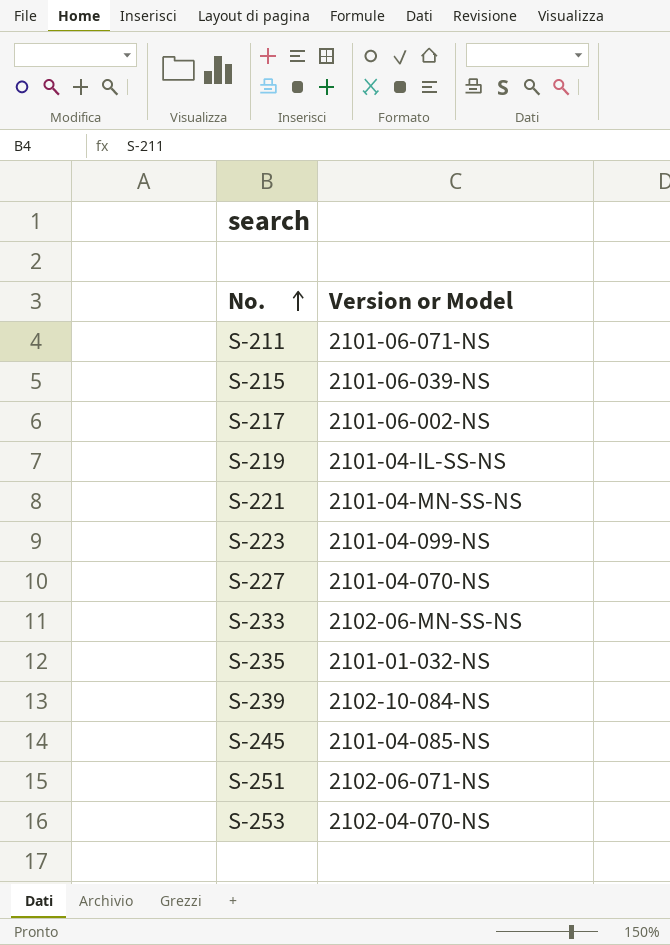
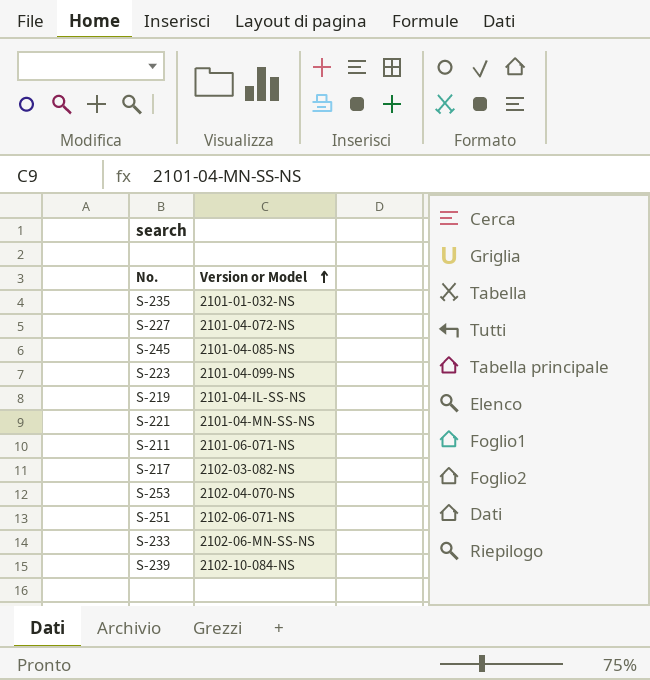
row order: No. ascending -> Version or Model ascending
row S-215: 2101-06-039-NS -> none
S-227 | Version or Model: 2101-04-070-NS -> 2101-04-072-NS
S-217 | Version or Model: 2101-06-002-NS -> 2102-03-082-NS

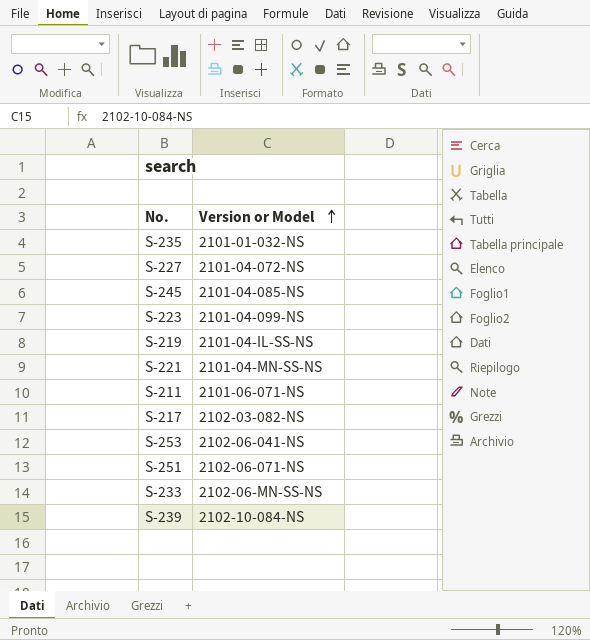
S-253 | Version or Model: 2102-04-070-NS -> 2102-06-041-NS

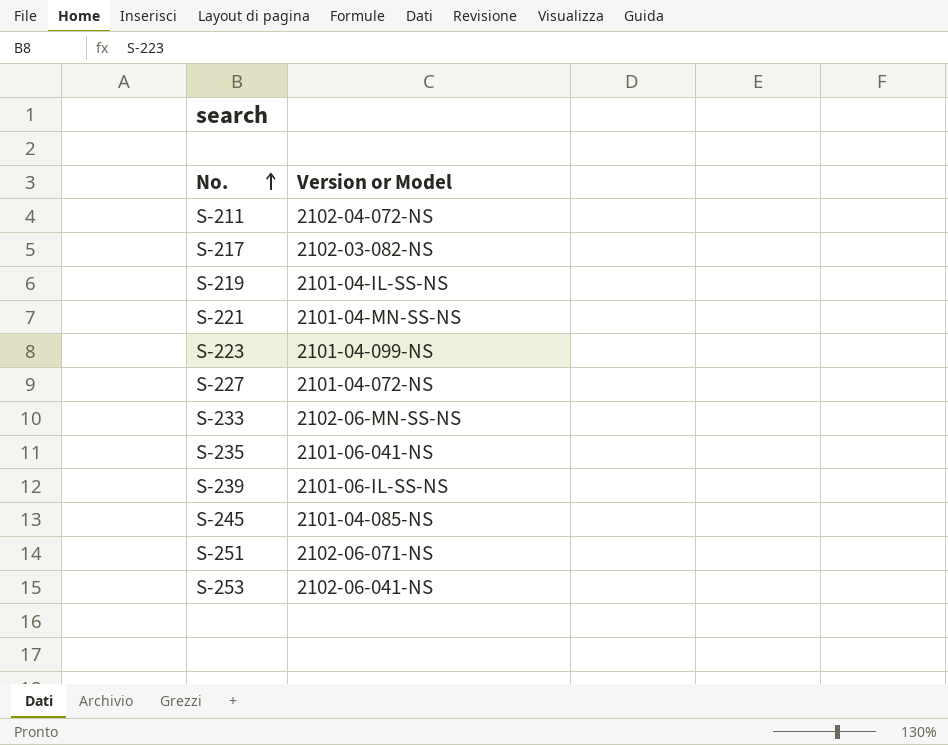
row order: Version or Model ascending -> No. ascending
S-211 | Version or Model: 2101-06-071-NS -> 2102-04-072-NS
S-235 | Version or Model: 2101-01-032-NS -> 2101-06-041-NS
S-239 | Version or Model: 2102-10-084-NS -> 2101-06-IL-SS-NS

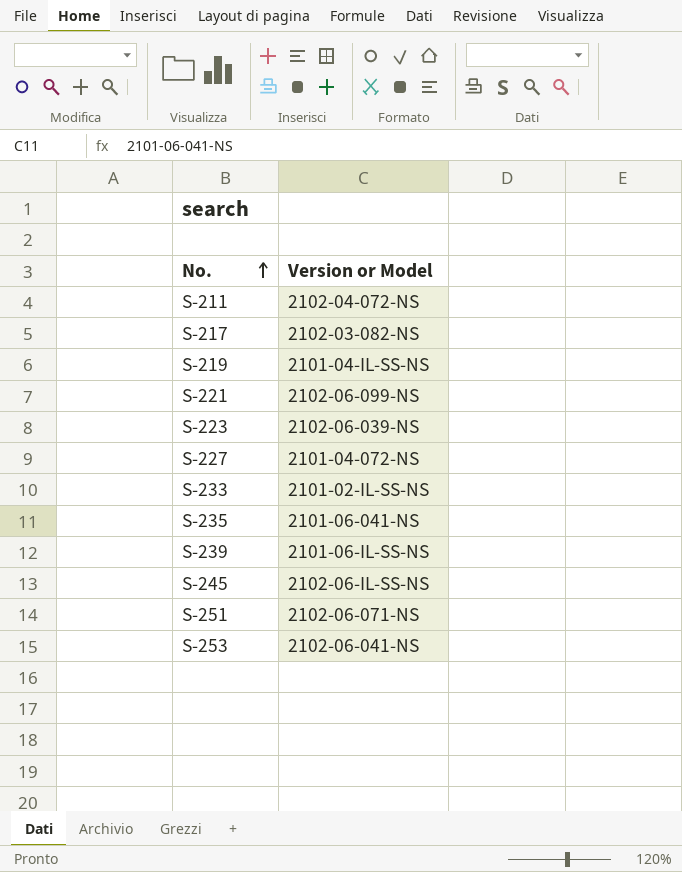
S-221 | Version or Model: 2101-04-MN-SS-NS -> 2102-06-099-NS
S-223 | Version or Model: 2101-04-099-NS -> 2102-06-039-NS
S-233 | Version or Model: 2102-06-MN-SS-NS -> 2101-02-IL-SS-NS
S-245 | Version or Model: 2101-04-085-NS -> 2102-06-IL-SS-NS

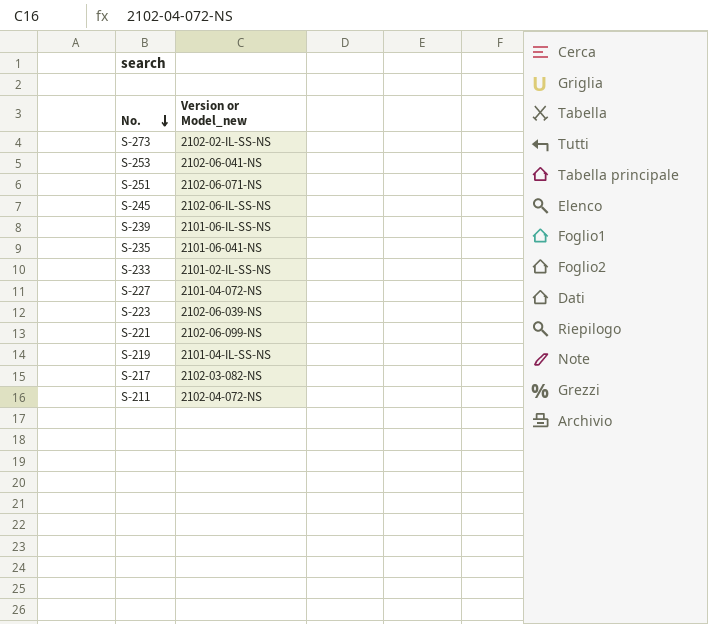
row order: No. ascending -> No. descending
column name: Version or Model -> Version or Model_new
row S-273: none -> 2102-02-IL-SS-NS

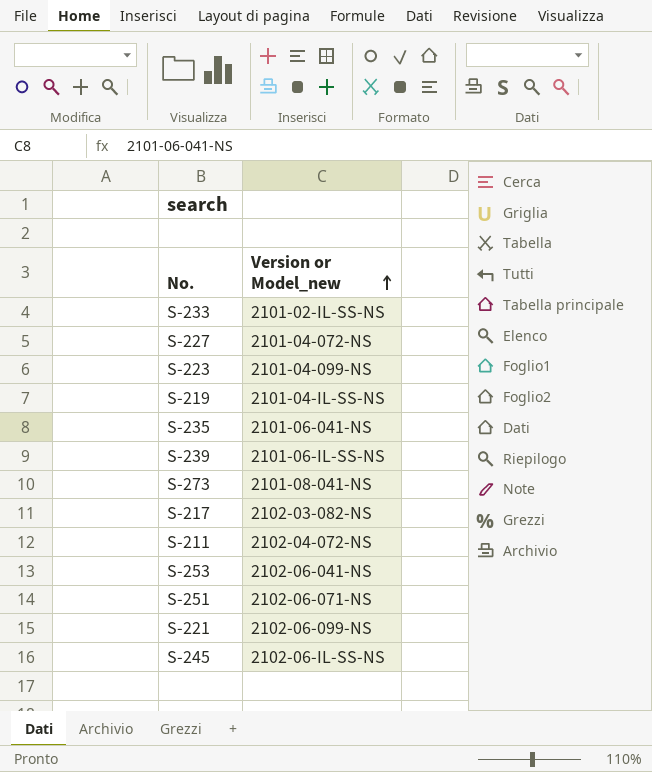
row order: No. descending -> Version or Model_new ascending
S-223 | Version or Model_new: 2102-06-039-NS -> 2101-04-099-NS
S-273 | Version or Model_new: 2102-02-IL-SS-NS -> 2101-08-041-NS

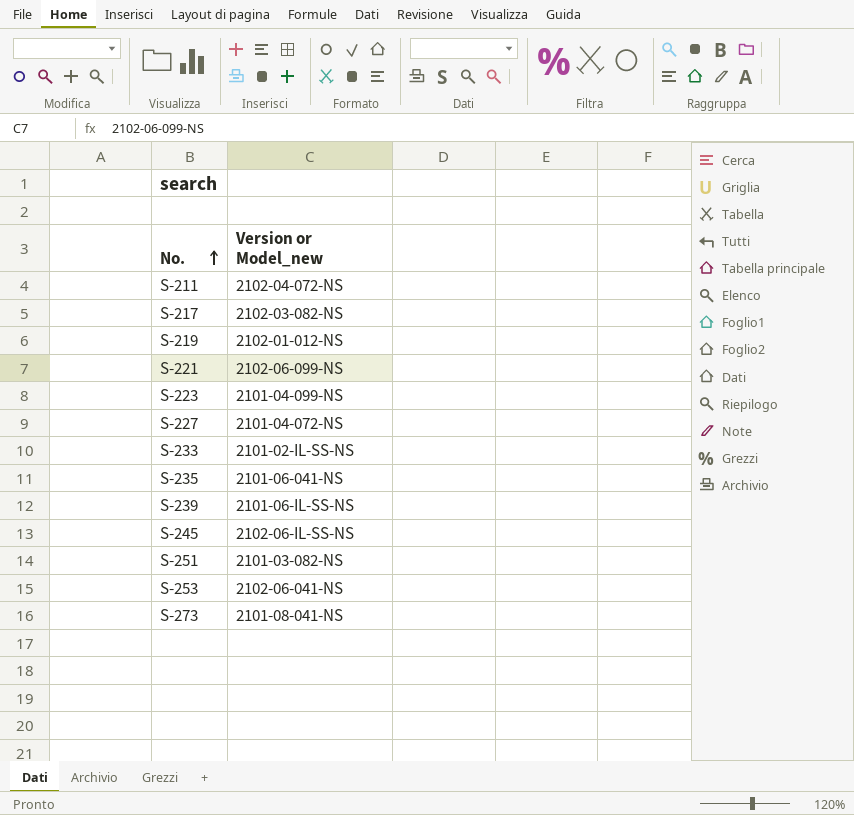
row order: Version or Model_new ascending -> No. ascending
S-219 | Version or Model_new: 2101-04-IL-SS-NS -> 2102-01-012-NS
S-251 | Version or Model_new: 2102-06-071-NS -> 2101-03-082-NS

